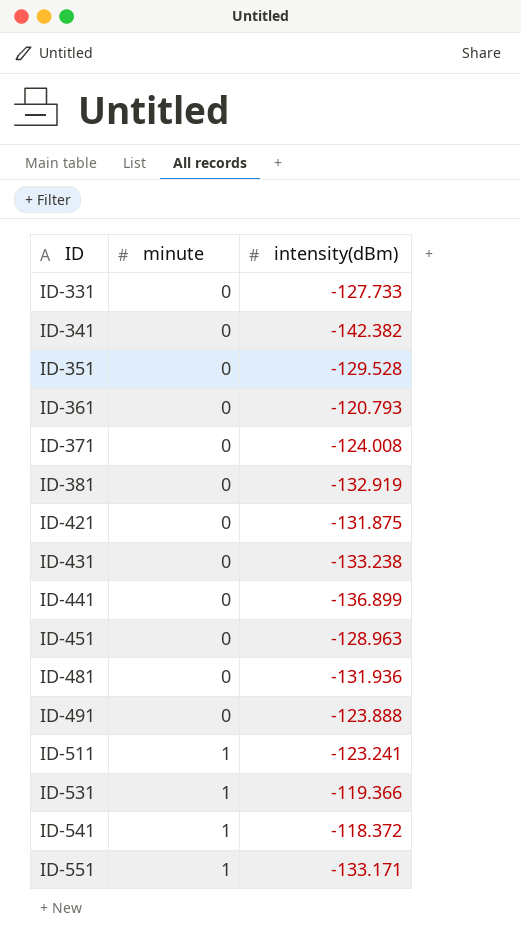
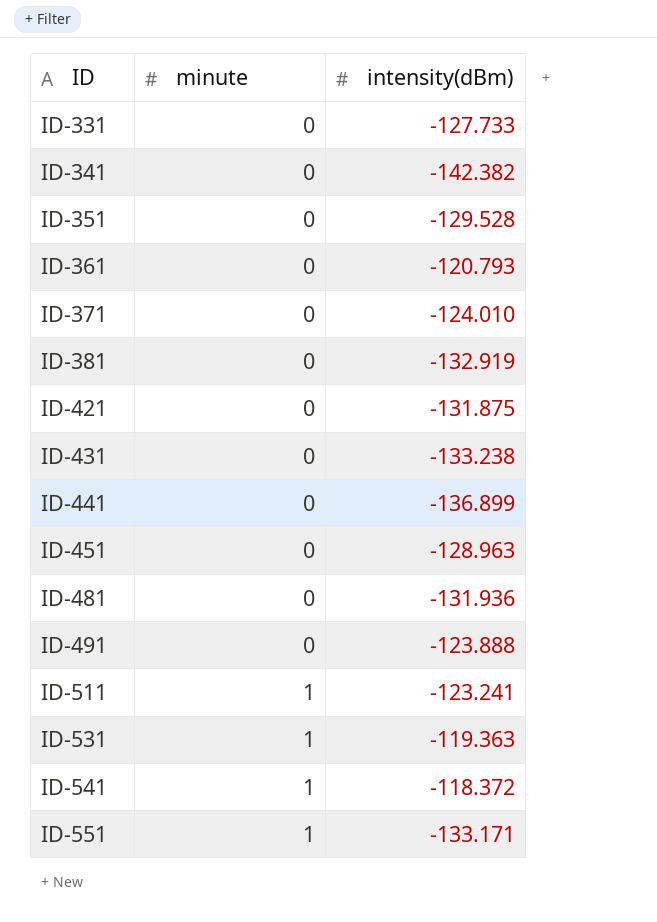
ID-371 | intensity(dBm): -124.008 -> -124.010
ID-531 | intensity(dBm): -119.366 -> -119.363

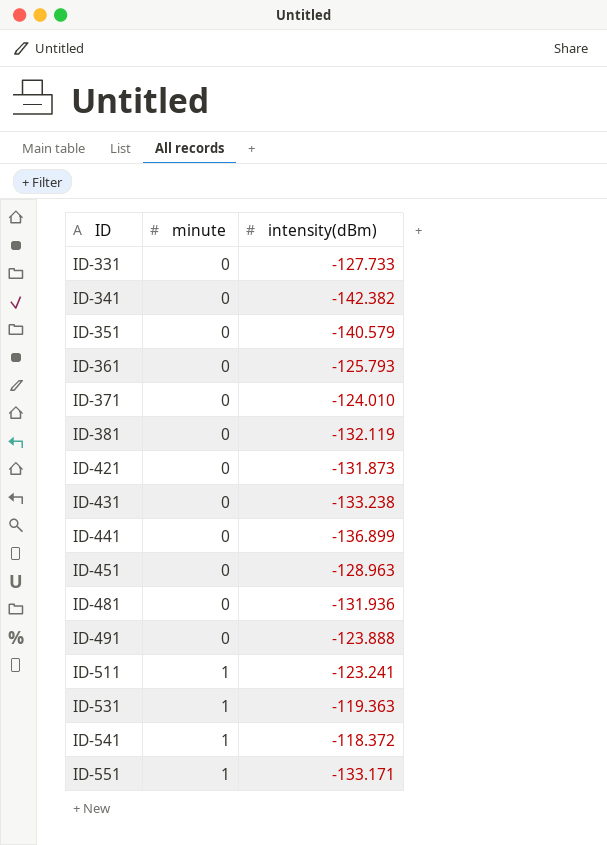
ID-351 | intensity(dBm): -129.528 -> -140.579
ID-361 | intensity(dBm): -120.793 -> -125.793
ID-381 | intensity(dBm): -132.919 -> -132.119
ID-421 | intensity(dBm): -131.875 -> -131.873

